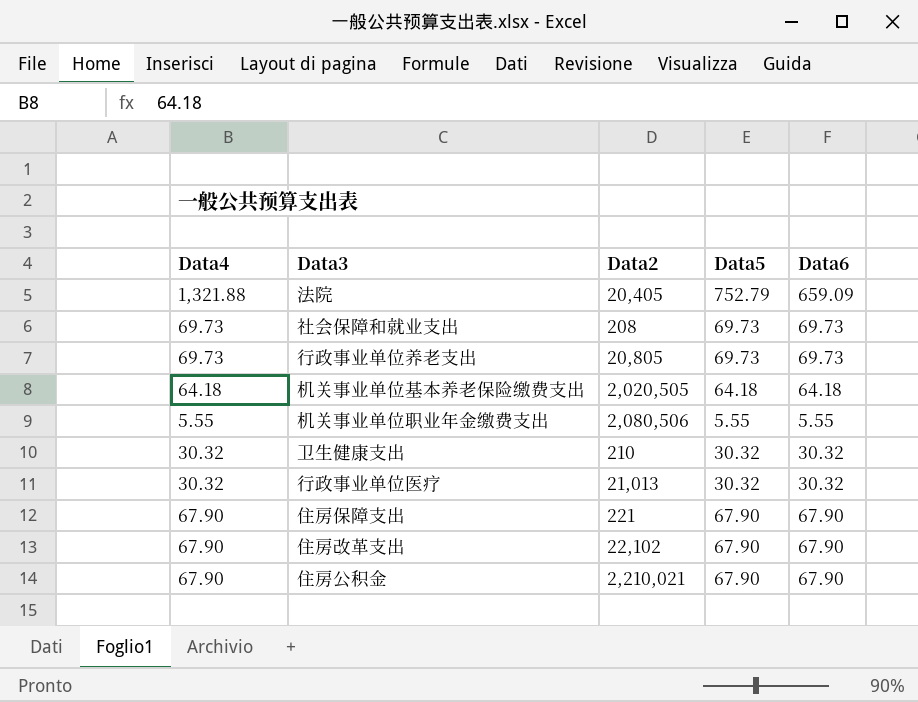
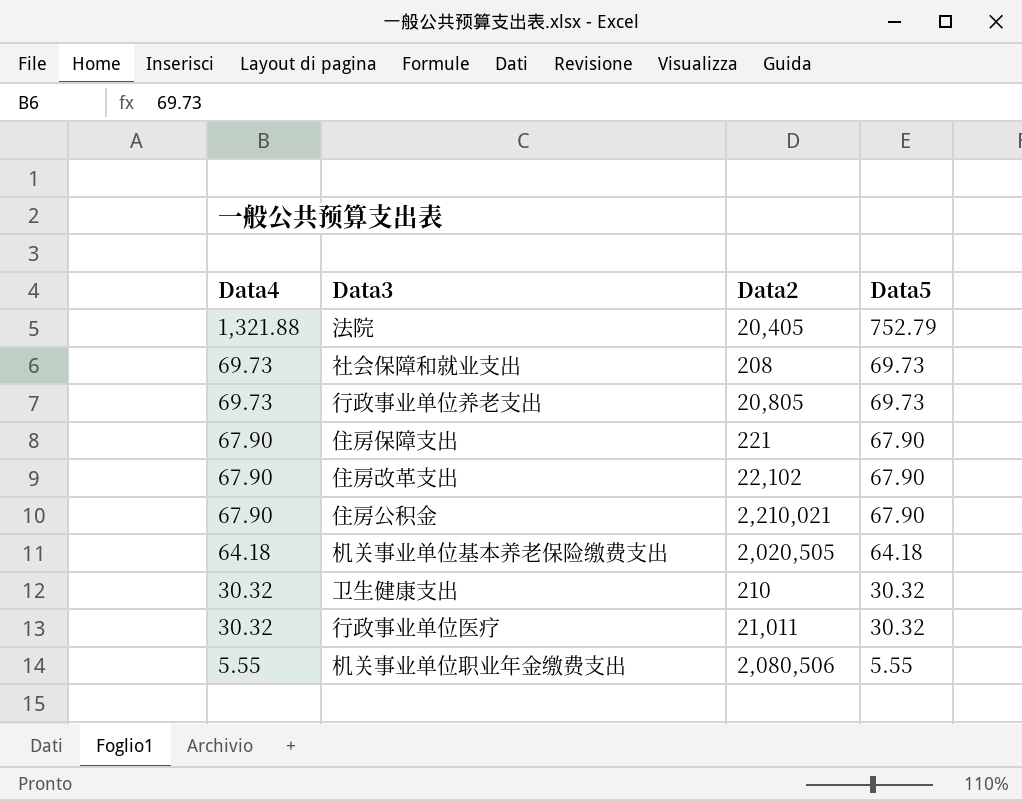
row order: none -> Data4 descending
column Data6 | position: 5 -> none
行政事业单位医疗 | Data2: 21,013 -> 21,011

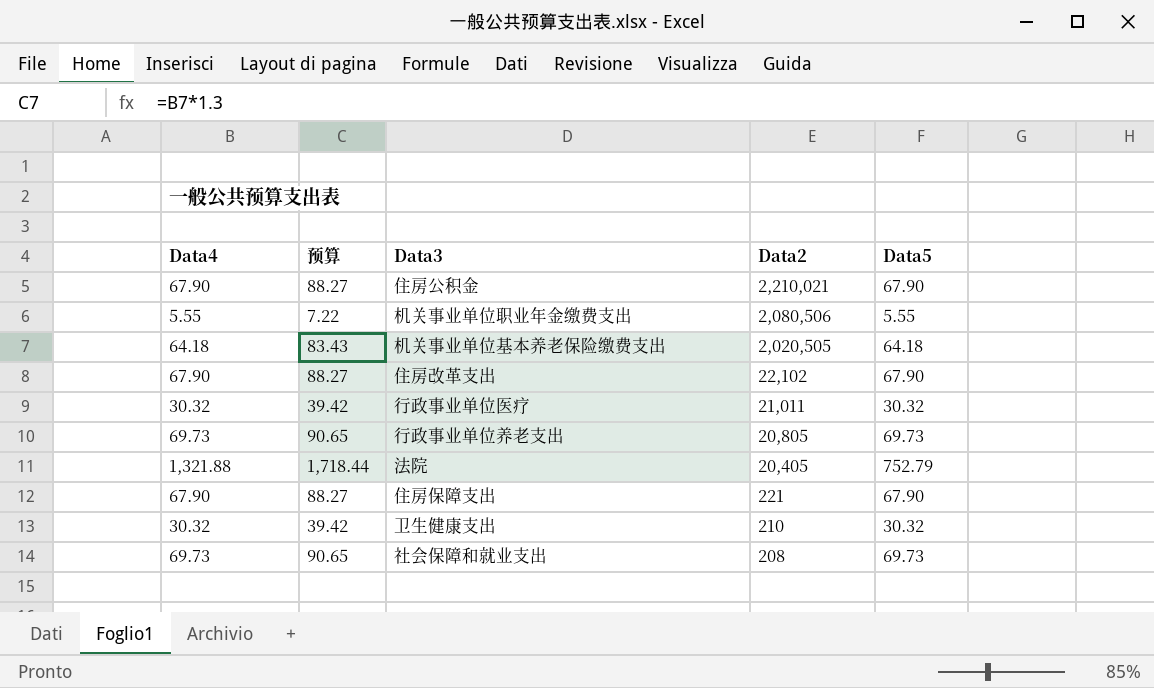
row order: Data4 descending -> Data2 descending
column 预算 | formula: none -> [Data4] * 1.3

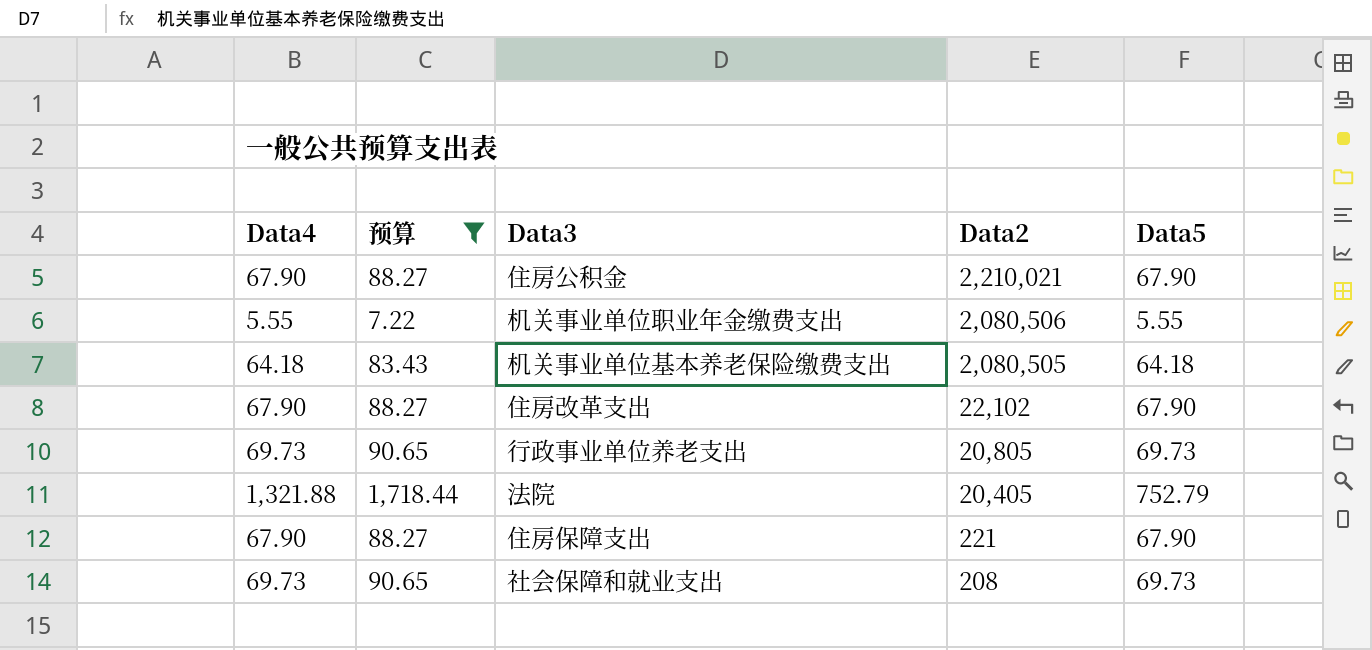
filter: none -> 预算 != 39.42
机关事业单位基本养老保险缴费支出 | Data2: 2,020,505 -> 2,080,505

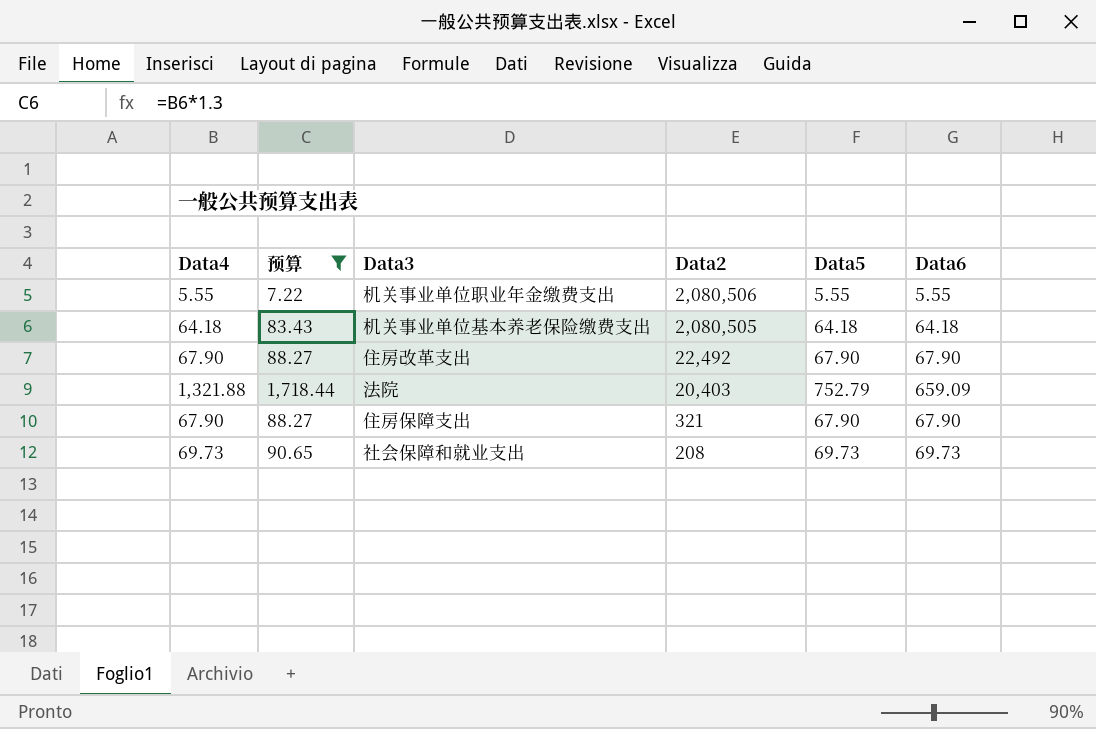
column Data6 | position: none -> 6
row 住房公积金: 67.90 | 88.27 | 2,210,021 | 67.90 -> none
row 行政事业单位养老支出: 69.73 | 90.65 | 20,805 | 69.73 -> none
住房改革支出 | Data2: 22,102 -> 22,492
法院 | Data2: 20,405 -> 20,403
住房保障支出 | Data2: 221 -> 321

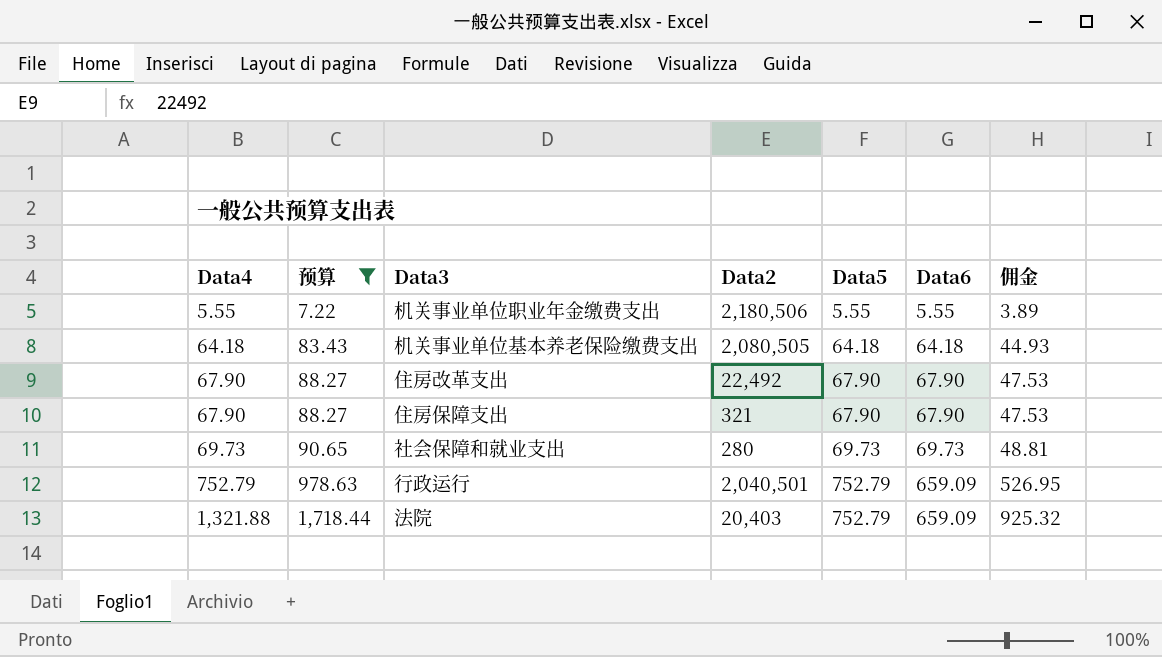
row order: Data2 descending -> Data4 ascending
column 佣金 | formula: none -> [Data4] * 0.7
机关事业单位职业年金缴费支出 | Data2: 2,080,506 -> 2,180,506
社会保障和就业支出 | Data2: 208 -> 280
row 行政运行: none -> 752.79 | 978.63 | 2,040,501 | 752.79 | 659.09 | 526.95

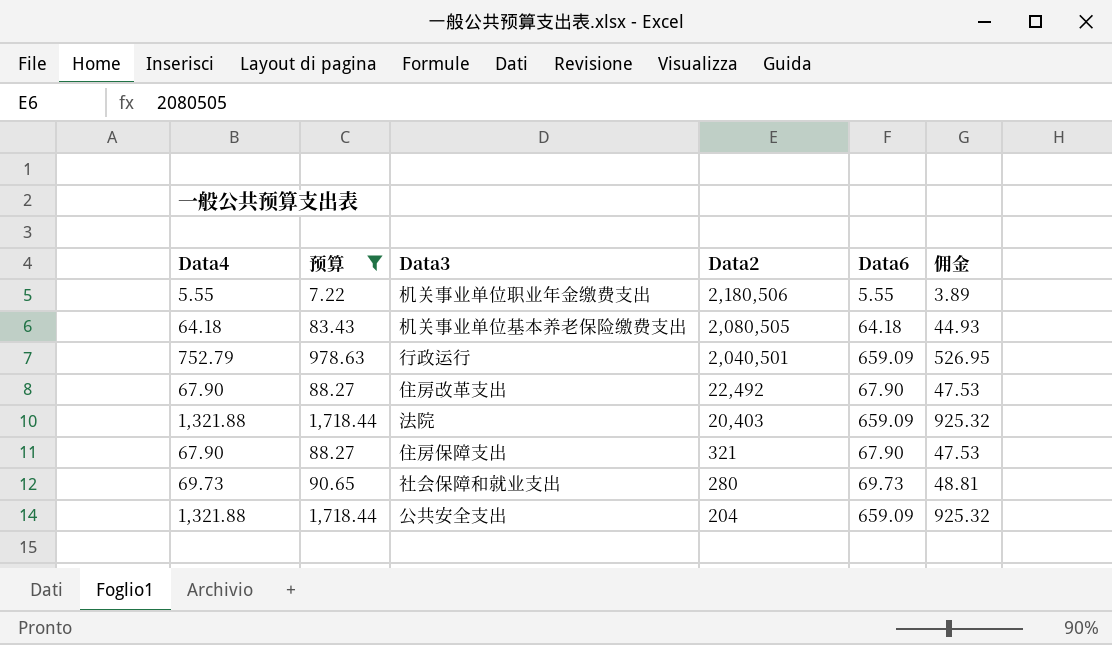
row order: Data4 ascending -> Data2 descending
column Data5 | position: 5 -> none
row 公共安全支出: none -> 1,321.88 | 1,718.44 | 204 | 659.09 | 925.32

